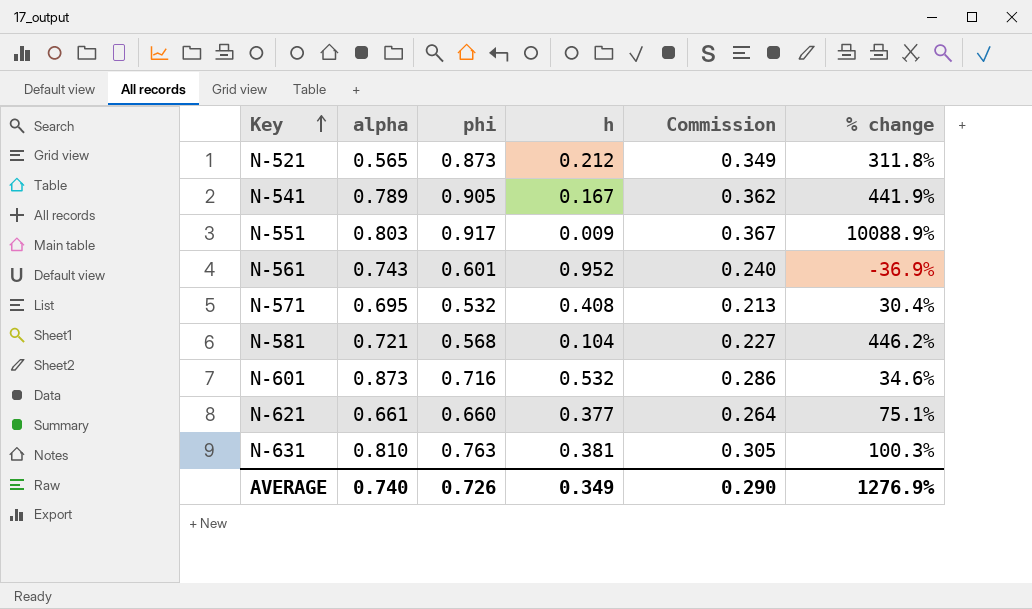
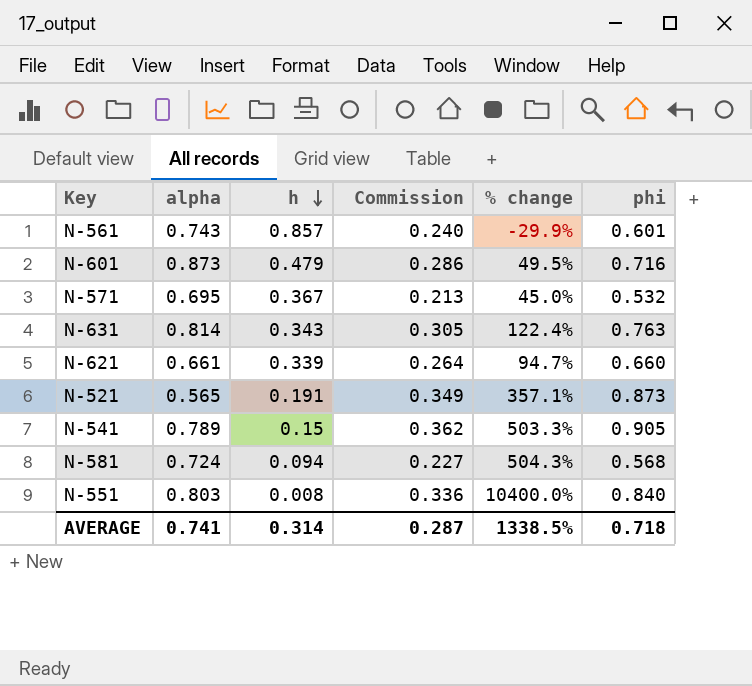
row order: Key ascending -> h descending
column phi | position: 3 -> 6
N-561 | h: 0.952 -> 0.857
N-561 | % change: -36.9% -> -29.9%
N-601 | h: 0.532 -> 0.479
N-601 | % change: 34.6% -> 49.5%
N-571 | h: 0.408 -> 0.367
N-571 | % change: 30.4% -> 45.0%
N-631 | alpha: 0.810 -> 0.814
N-631 | h: 0.381 -> 0.343
N-631 | % change: 100.3% -> 122.4%
N-621 | h: 0.377 -> 0.339
N-621 | % change: 75.1% -> 94.7%
N-521 | h: 0.212 -> 0.191
N-521 | % change: 311.8% -> 357.1%
N-541 | h: 0.167 -> 0.15
N-541 | % change: 441.9% -> 503.3%
N-581 | alpha: 0.721 -> 0.724
N-581 | h: 0.104 -> 0.094
N-581 | % change: 446.2% -> 504.3%
N-551 | h: 0.009 -> 0.008
N-551 | Commission: 0.367 -> 0.336
N-551 | % change: 10088.9% -> 10400.0%
N-551 | phi: 0.917 -> 0.840
AVERAGE | alpha: 0.740 -> 0.741
AVERAGE | h: 0.349 -> 0.314
AVERAGE | Commission: 0.290 -> 0.287
AVERAGE | % change: 1276.9% -> 1338.5%
AVERAGE | phi: 0.726 -> 0.718

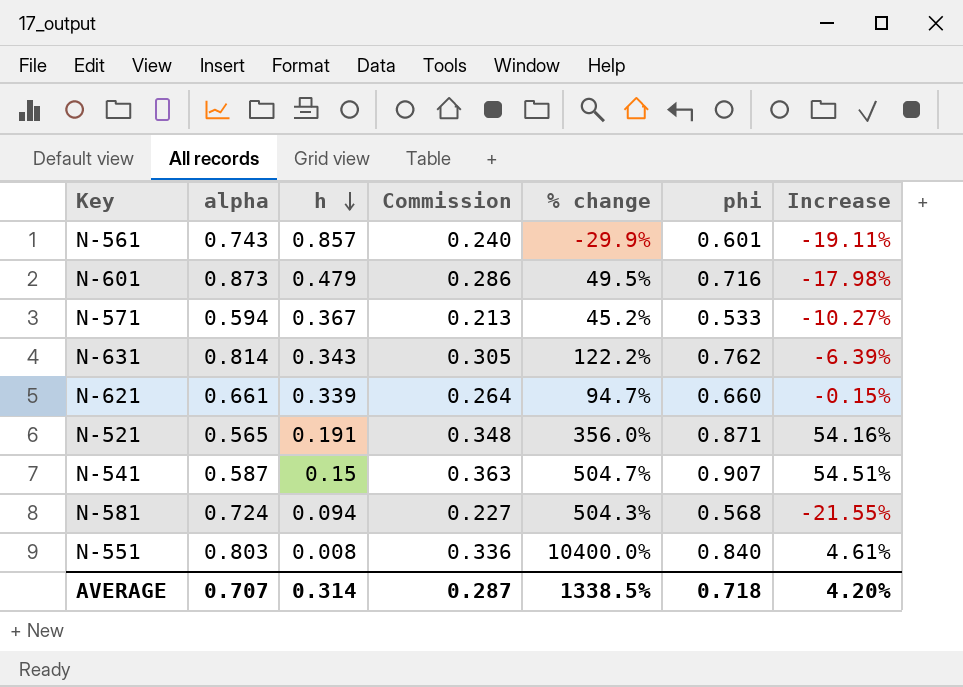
column Increase | formula: none -> ([phi] - [alpha]) / [alpha]
N-571 | alpha: 0.695 -> 0.594
N-571 | % change: 45.0% -> 45.2%
N-571 | phi: 0.532 -> 0.533
N-631 | % change: 122.4% -> 122.2%
N-631 | phi: 0.763 -> 0.762
N-521 | Commission: 0.349 -> 0.348
N-521 | % change: 357.1% -> 356.0%
N-521 | phi: 0.873 -> 0.871
N-541 | alpha: 0.789 -> 0.587
N-541 | Commission: 0.362 -> 0.363
N-541 | % change: 503.3% -> 504.7%
N-541 | phi: 0.905 -> 0.907
AVERAGE | alpha: 0.741 -> 0.707

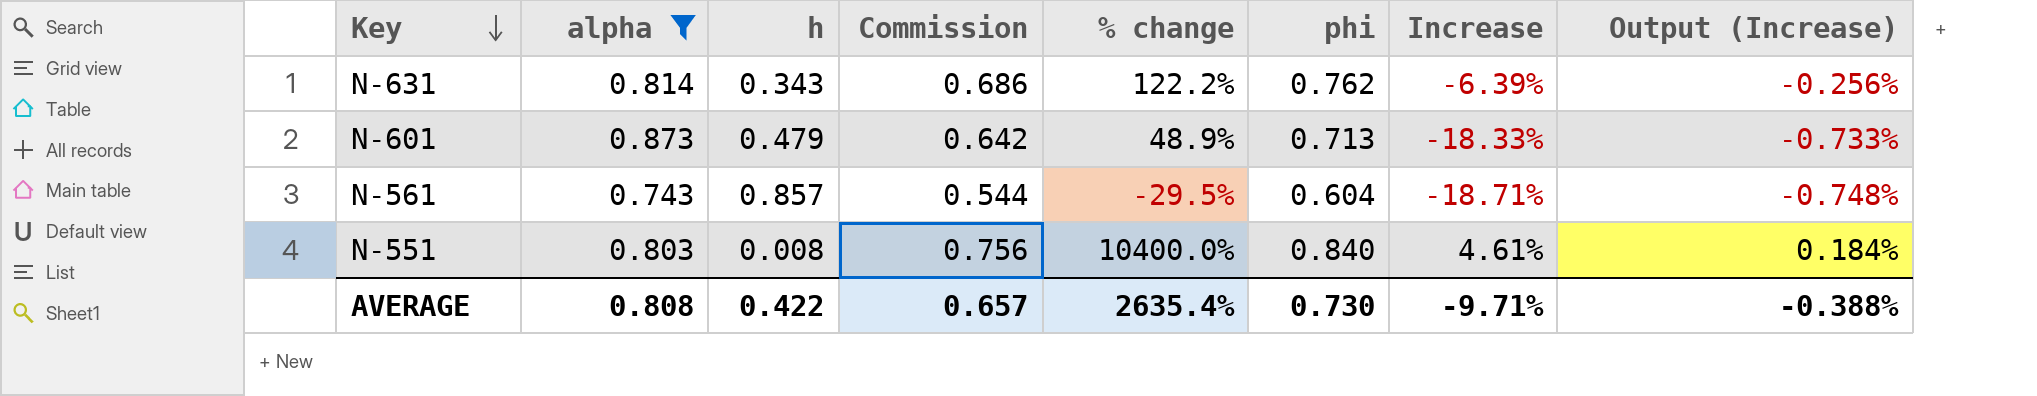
filter: none -> alpha >= 0.743
row order: h descending -> Key descending
column Commission | formula: [phi] * 0.4 -> [phi] * 0.9
column Output (Increase) | formula: none -> [Increase] * 0.04
N-601 | % change: 49.5% -> 48.9%
N-601 | phi: 0.716 -> 0.713
N-601 | Increase: -17.98% -> -18.33%
N-561 | % change: -29.9% -> -29.5%
N-561 | phi: 0.601 -> 0.604
N-561 | Increase: -19.11% -> -18.71%
AVERAGE | alpha: 0.707 -> 0.808
AVERAGE | h: 0.314 -> 0.422
AVERAGE | Commission: 0.287 -> 0.657
AVERAGE | % change: 1338.5% -> 2635.4%
AVERAGE | phi: 0.718 -> 0.730
AVERAGE | Increase: 4.20% -> -9.71%

